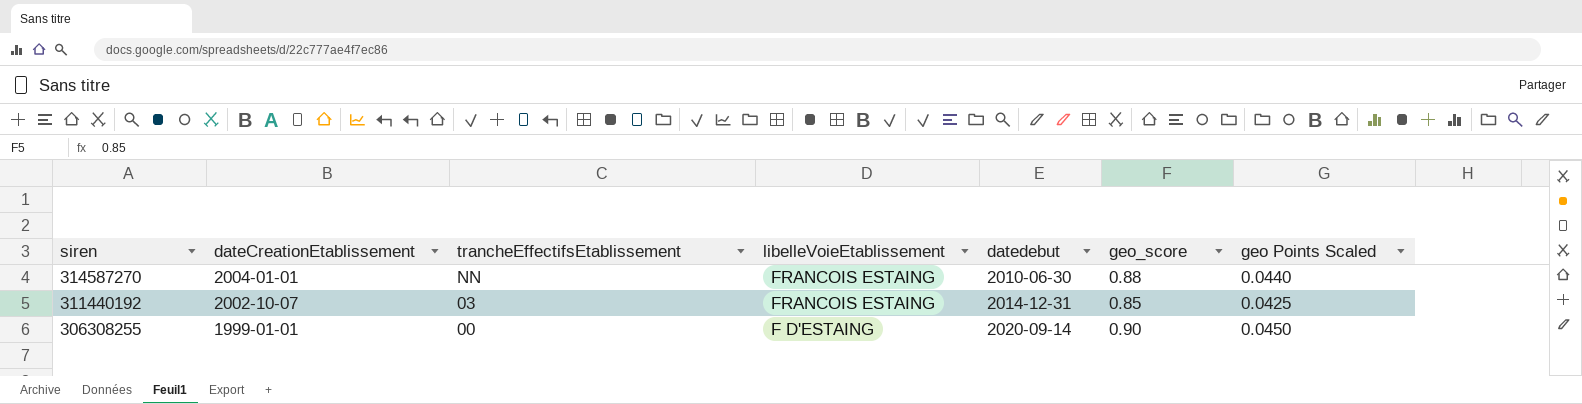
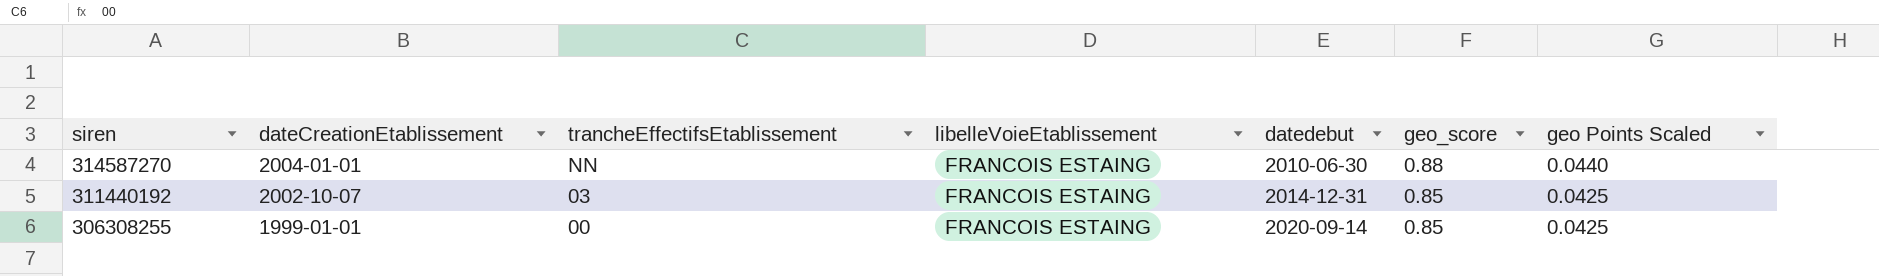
306308255 | libelleVoieEtablissement: F D'ESTAING -> FRANCOIS ESTAING
306308255 | geo_score: 0.90 -> 0.85
306308255 | geo Points Scaled: 0.0450 -> 0.0425

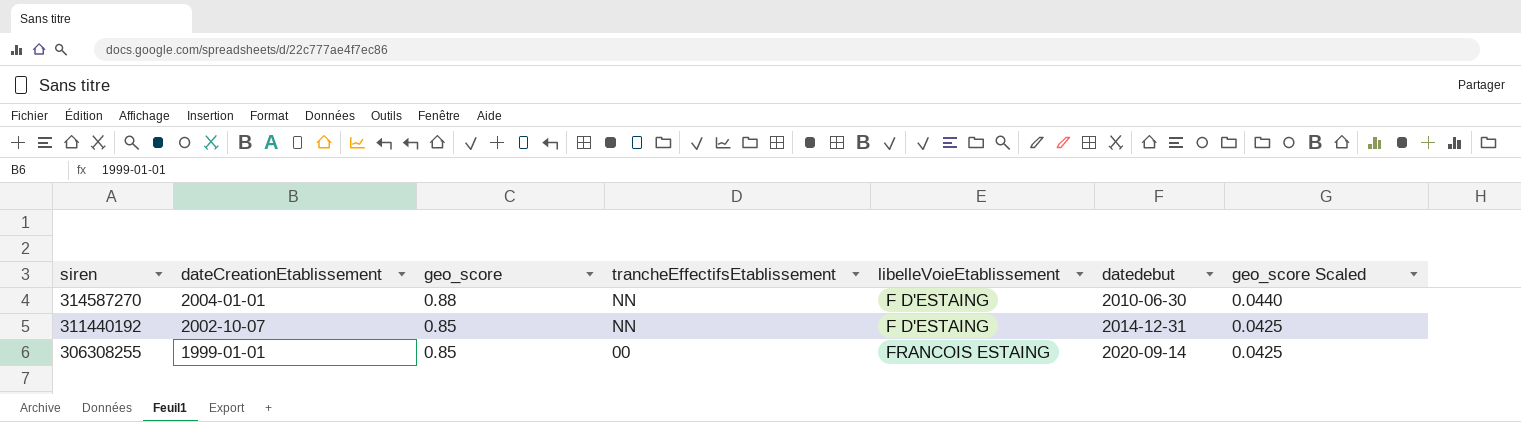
column geo_score | position: 6 -> 3
column name: geo Points Scaled -> geo_score Scaled
314587270 | libelleVoieEtablissement: FRANCOIS ESTAING -> F D'ESTAING
311440192 | trancheEffectifsEtablissement: 03 -> NN
311440192 | libelleVoieEtablissement: FRANCOIS ESTAING -> F D'ESTAING

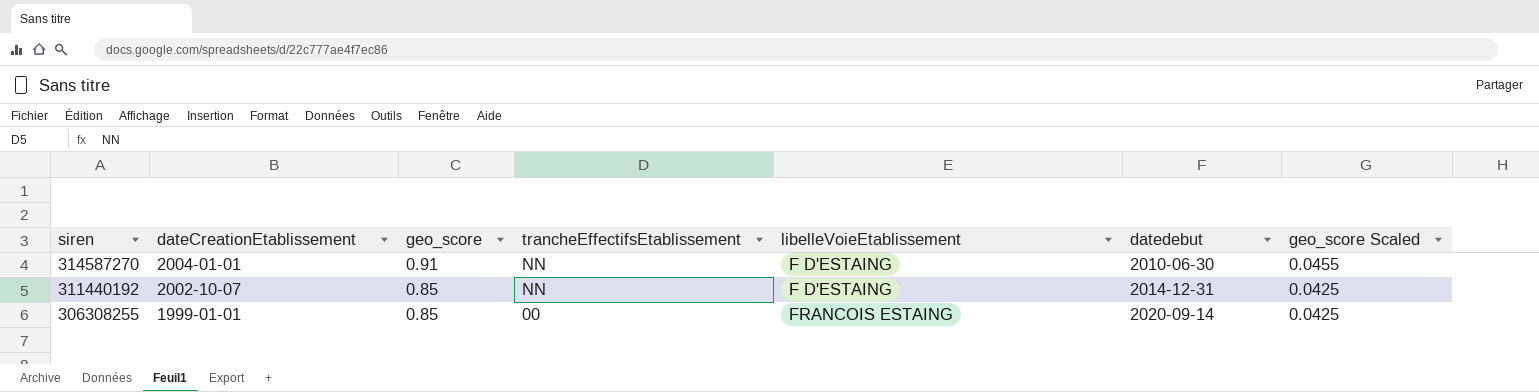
314587270 | geo_score: 0.88 -> 0.91
314587270 | geo_score Scaled: 0.0440 -> 0.0455

